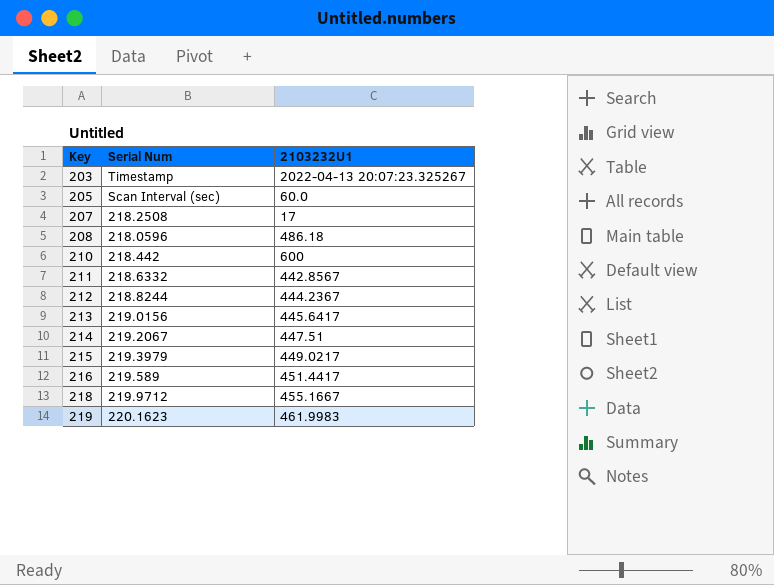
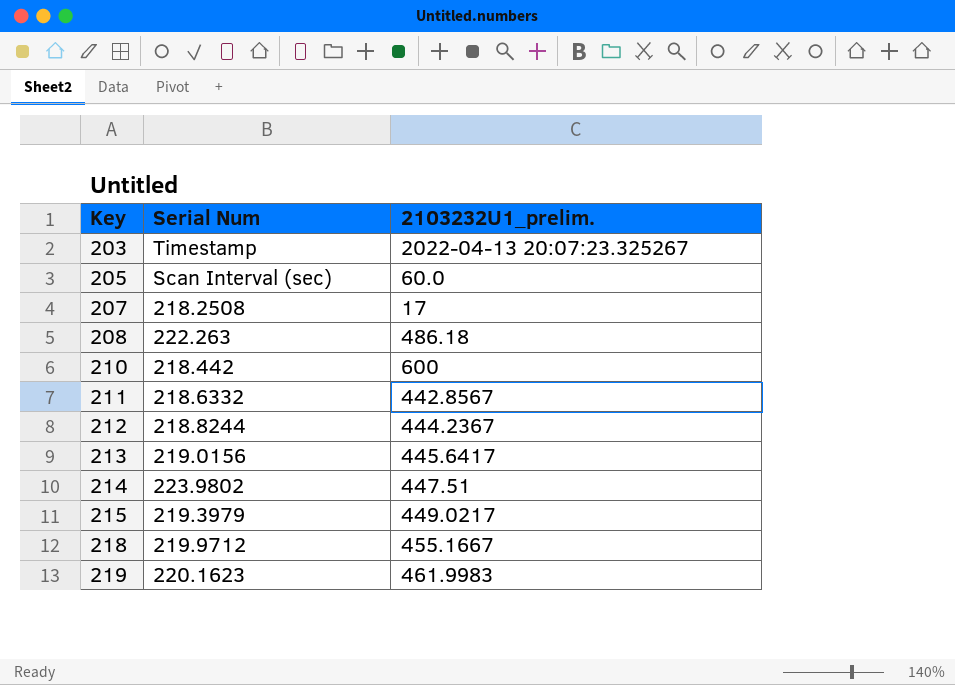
column name: 2103232U1 -> 2103232U1_prelim.
row 216: 219.589 | 451.4417 -> none
208 | Serial Num: 218.0596 -> 222.263
214 | Serial Num: 219.2067 -> 223.9802

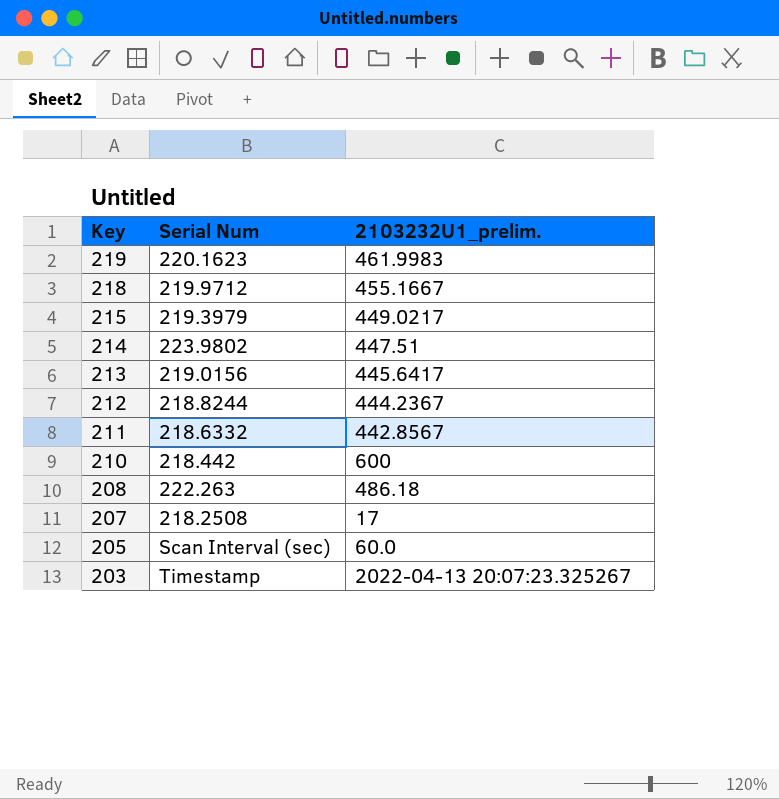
row order: Key ascending -> Key descending

